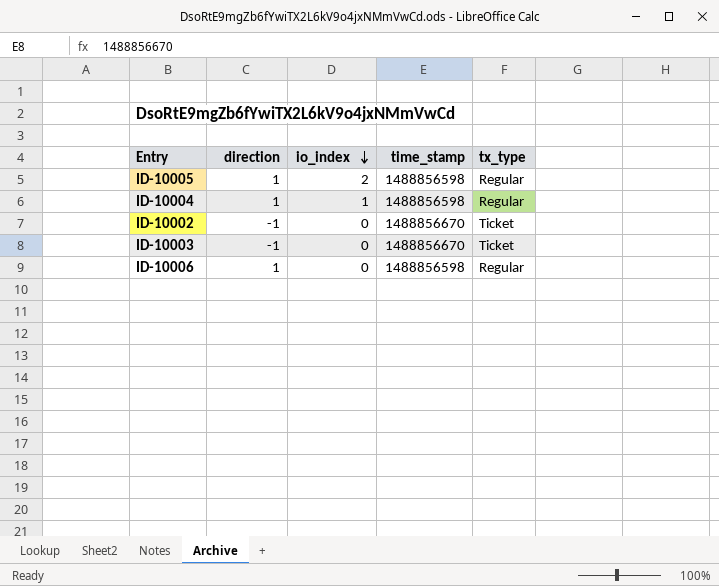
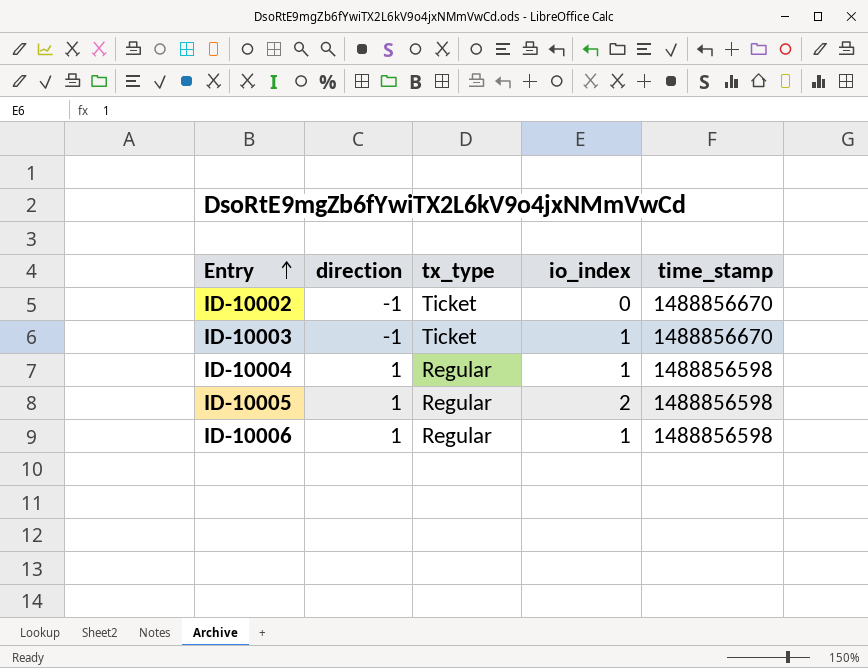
row order: io_index descending -> Entry ascending
column tx_type | position: 5 -> 3
ID-10003 | io_index: 0 -> 1
ID-10006 | io_index: 0 -> 1

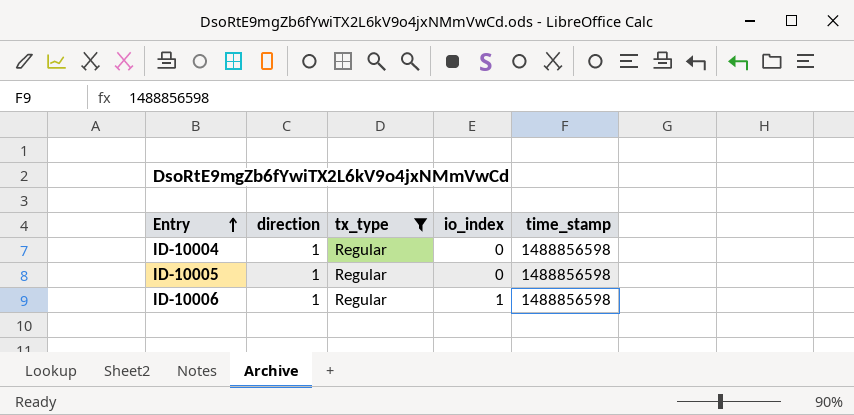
filter: none -> tx_type = Regular
ID-10004 | io_index: 1 -> 0
ID-10005 | io_index: 2 -> 0

